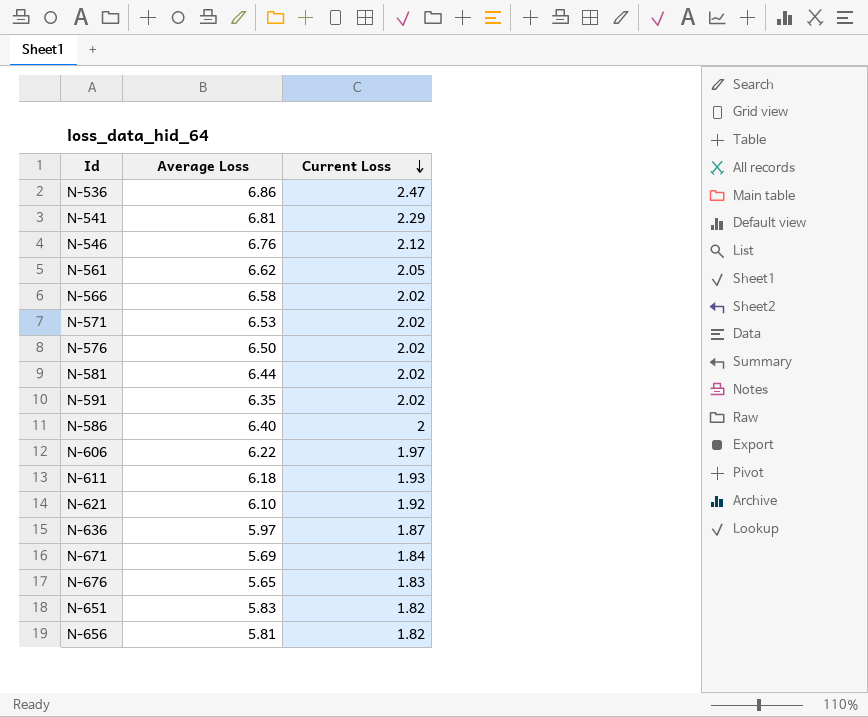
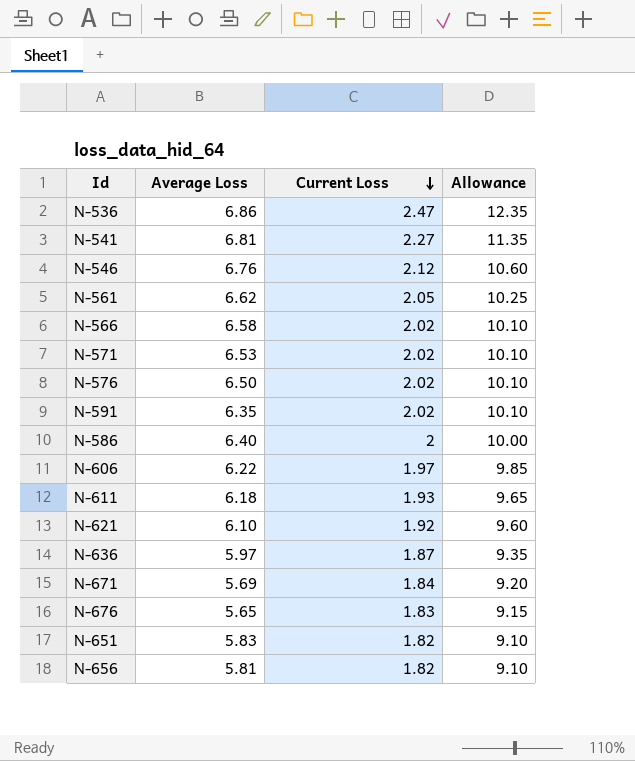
column Allowance | formula: none -> [Current Loss] * 5
row N-581: 6.44 | 2.02 -> none
N-541 | Current Loss: 2.29 -> 2.27

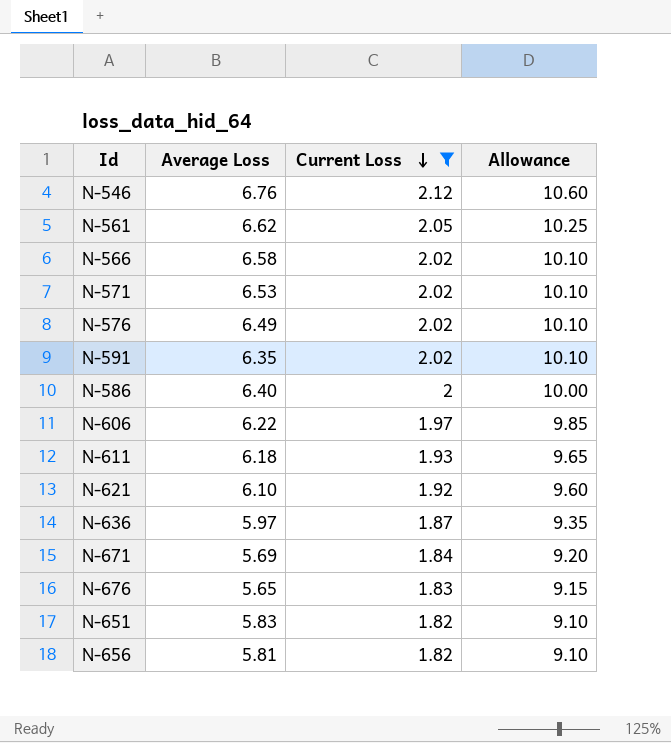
filter: none -> Current Loss <= 2.12
N-576 | Average Loss: 6.50 -> 6.49

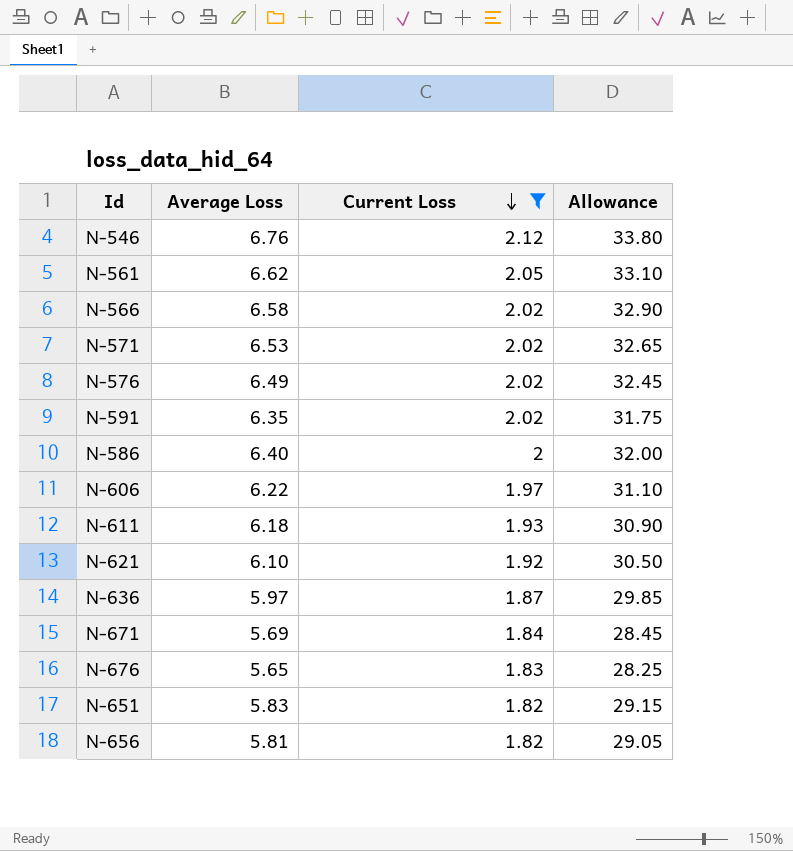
column Allowance | formula: [Current Loss] * 5 -> [Average Loss] * 5

